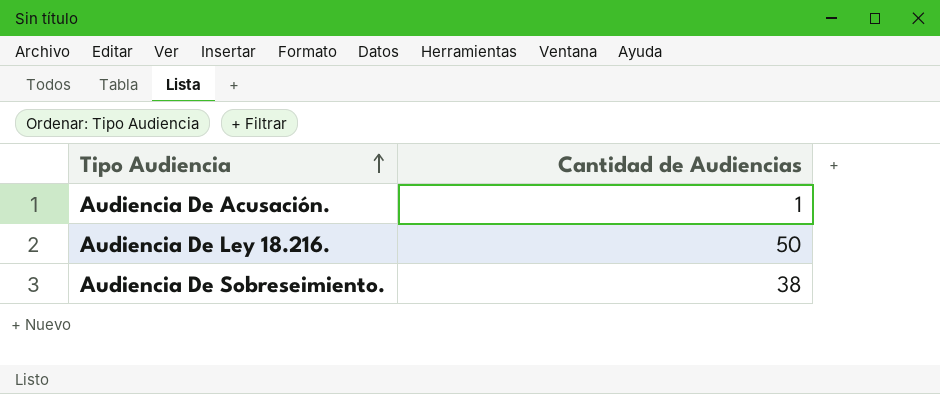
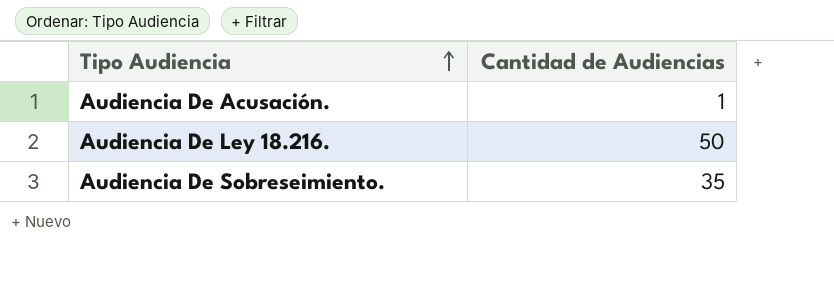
Audiencia De Sobreseimiento. | Cantidad de Audiencias: 38 -> 35

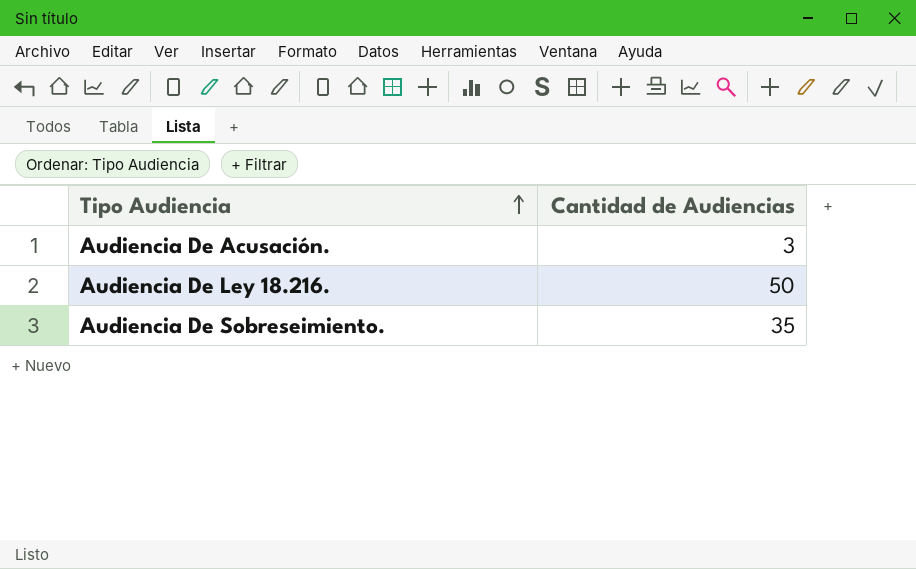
Audiencia De Acusación. | Cantidad de Audiencias: 1 -> 3

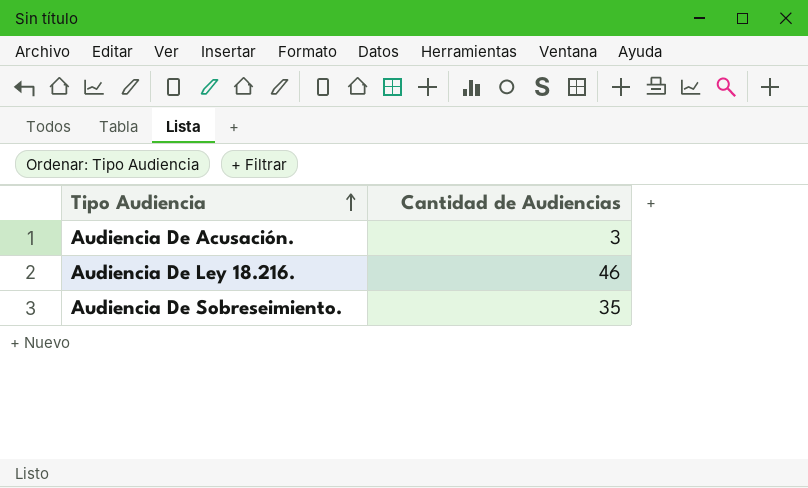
Audiencia De Ley 18.216. | Cantidad de Audiencias: 50 -> 46

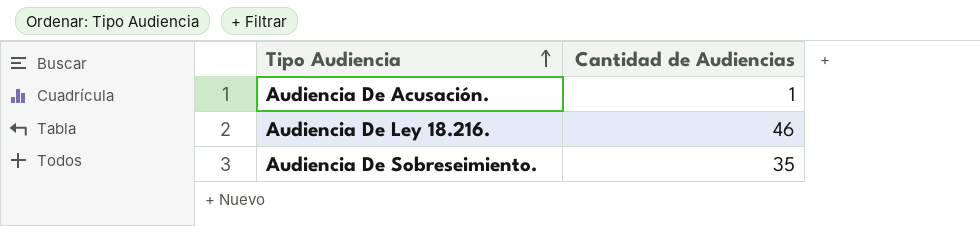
Audiencia De Acusación. | Cantidad de Audiencias: 3 -> 1

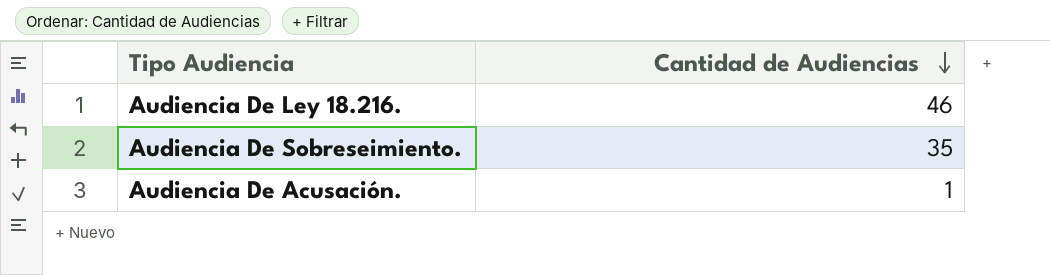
row order: Tipo Audiencia ascending -> Cantidad de Audiencias descending

